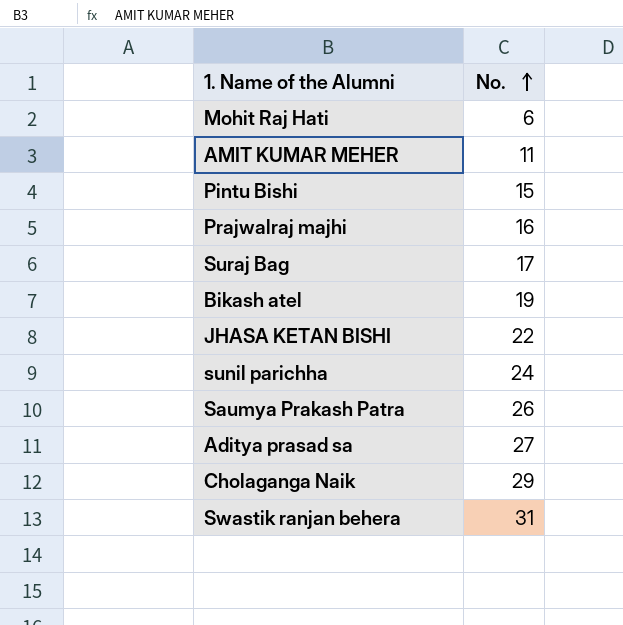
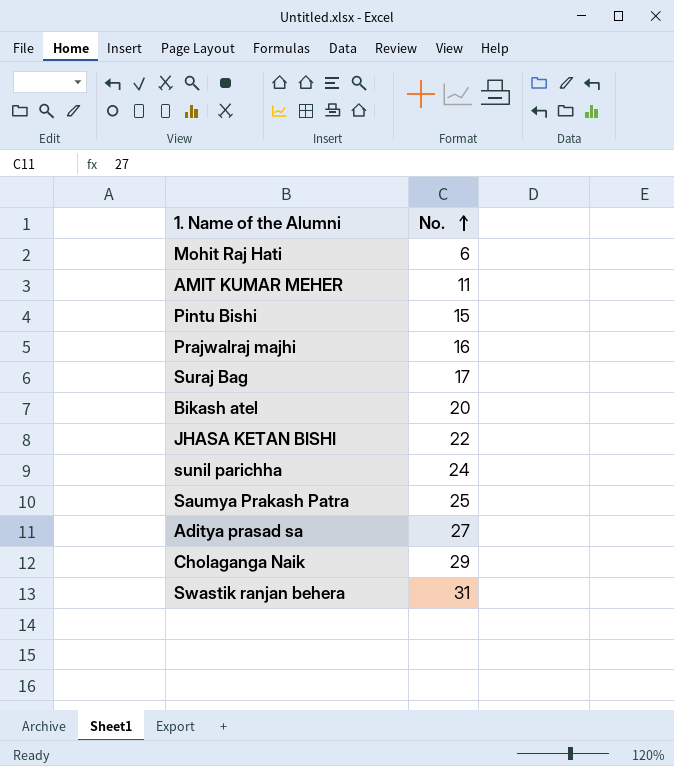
Bikash atel | No.: 19 -> 20
Saumya Prakash Patra | No.: 26 -> 25

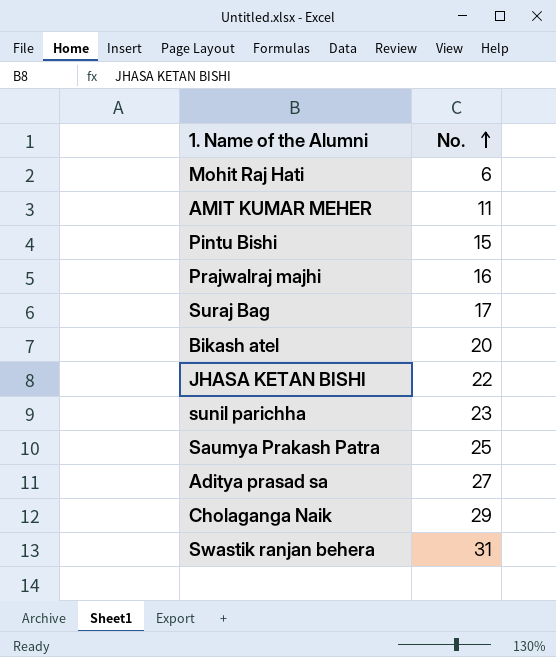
sunil parichha | No.: 24 -> 23

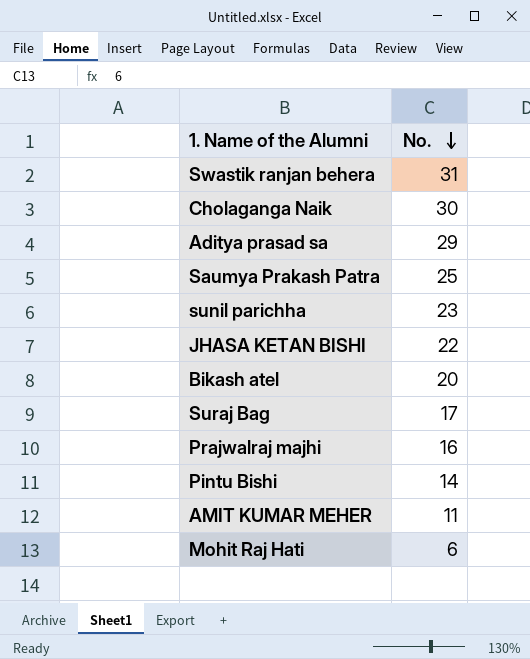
row order: No. ascending -> No. descending
Cholaganga Naik | No.: 29 -> 30
Aditya prasad sa | No.: 27 -> 29
Pintu Bishi | No.: 15 -> 14

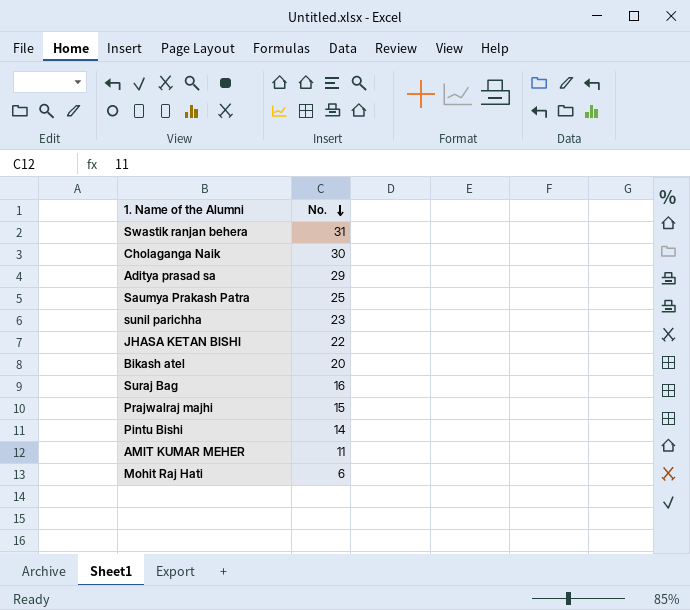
Suraj Bag | No.: 17 -> 16
Prajwalraj majhi | No.: 16 -> 15

